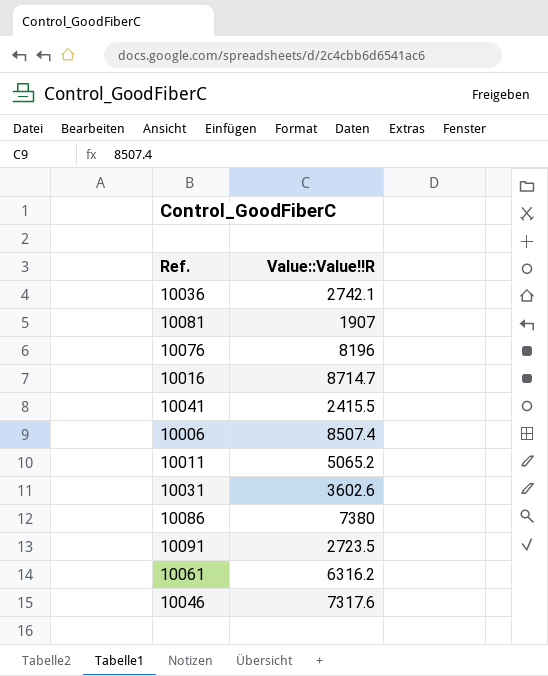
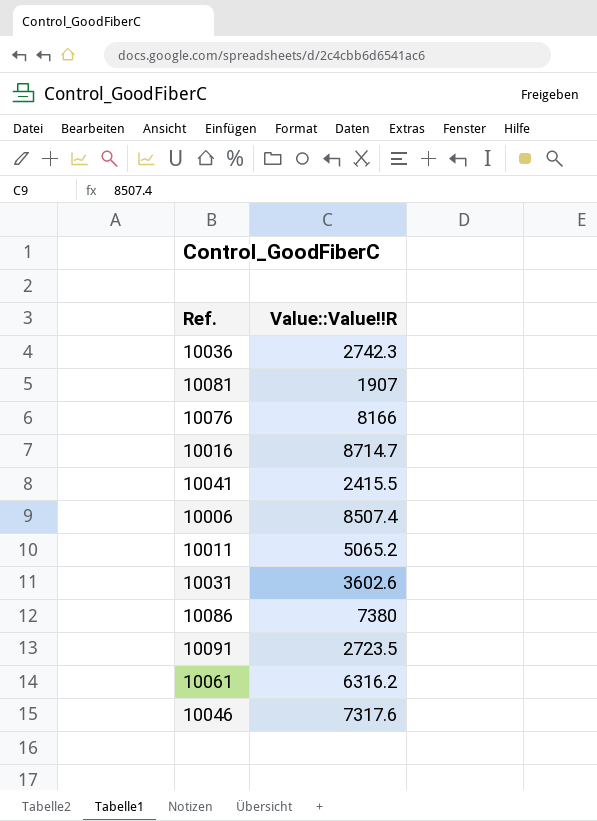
10036 | Value::Value!!R: 2742.1 -> 2742.3
10076 | Value::Value!!R: 8196 -> 8166

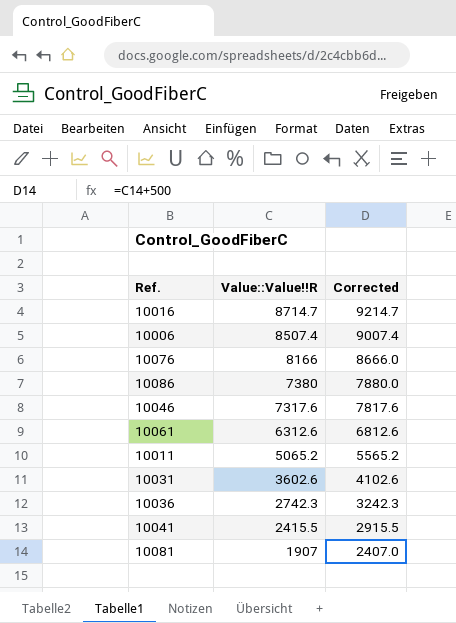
row order: none -> Value::Value!!R descending
column Corrected | formula: none -> [Value::Value!!R] + 500
row 10091: 2723.5 -> none
10061 | Value::Value!!R: 6316.2 -> 6312.6

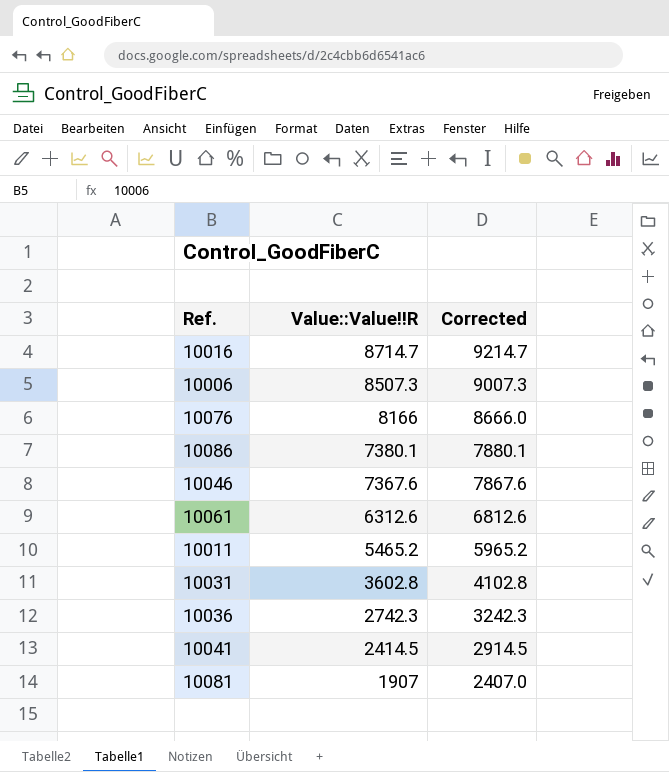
10006 | Value::Value!!R: 8507.4 -> 8507.3
10006 | Corrected: 9007.4 -> 9007.3
10086 | Value::Value!!R: 7380 -> 7380.1
10086 | Corrected: 7880.0 -> 7880.1
10046 | Value::Value!!R: 7317.6 -> 7367.6
10046 | Corrected: 7817.6 -> 7867.6
10011 | Value::Value!!R: 5065.2 -> 5465.2
10011 | Corrected: 5565.2 -> 5965.2
10031 | Value::Value!!R: 3602.6 -> 3602.8
10031 | Corrected: 4102.6 -> 4102.8
10041 | Value::Value!!R: 2415.5 -> 2414.5
10041 | Corrected: 2915.5 -> 2914.5

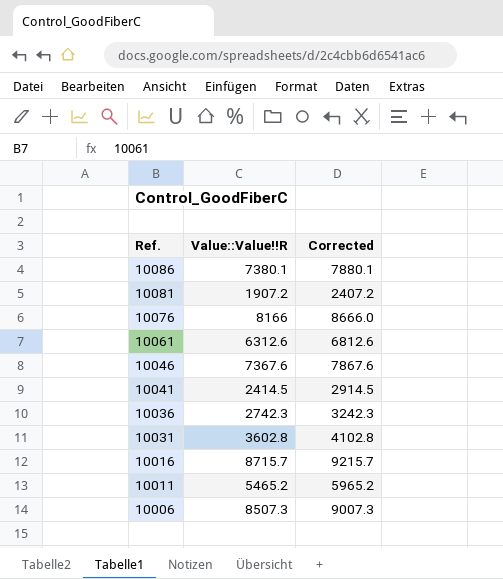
row order: Value::Value!!R descending -> Ref. descending
10081 | Value::Value!!R: 1907 -> 1907.2
10081 | Corrected: 2407.0 -> 2407.2
10016 | Value::Value!!R: 8714.7 -> 8715.7
10016 | Corrected: 9214.7 -> 9215.7

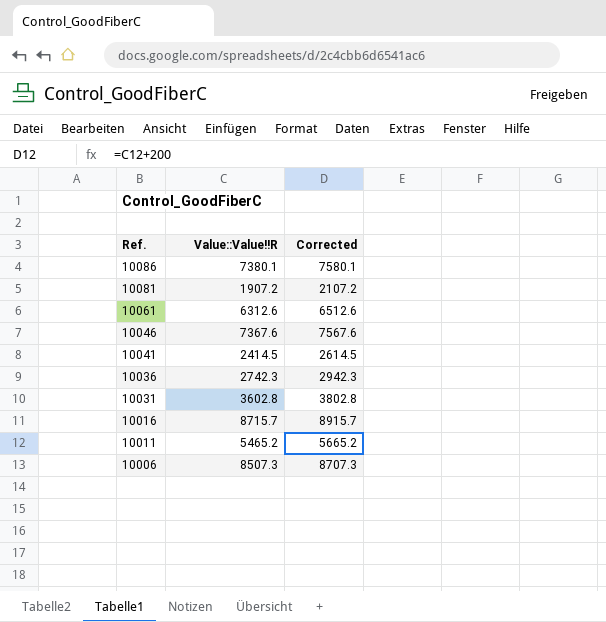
column Corrected | formula: [Value::Value!!R] + 500 -> [Value::Value!!R] + 200
row 10076: 8166 | 8666.0 -> none

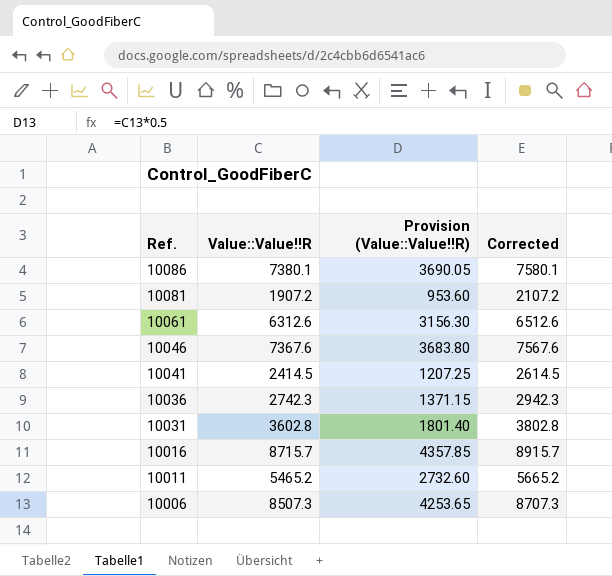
column Provision (Value::Value!!R) | formula: none -> [Value::Value!!R] * 0.5

